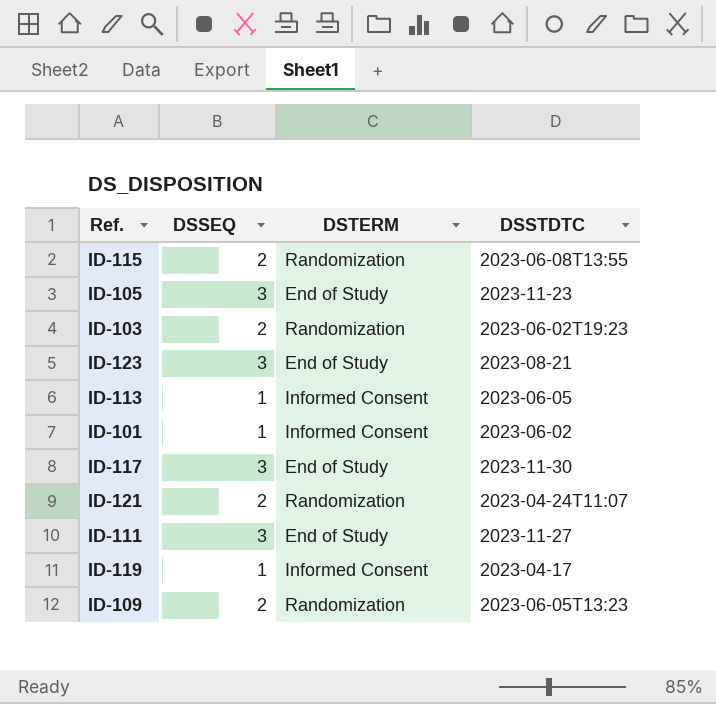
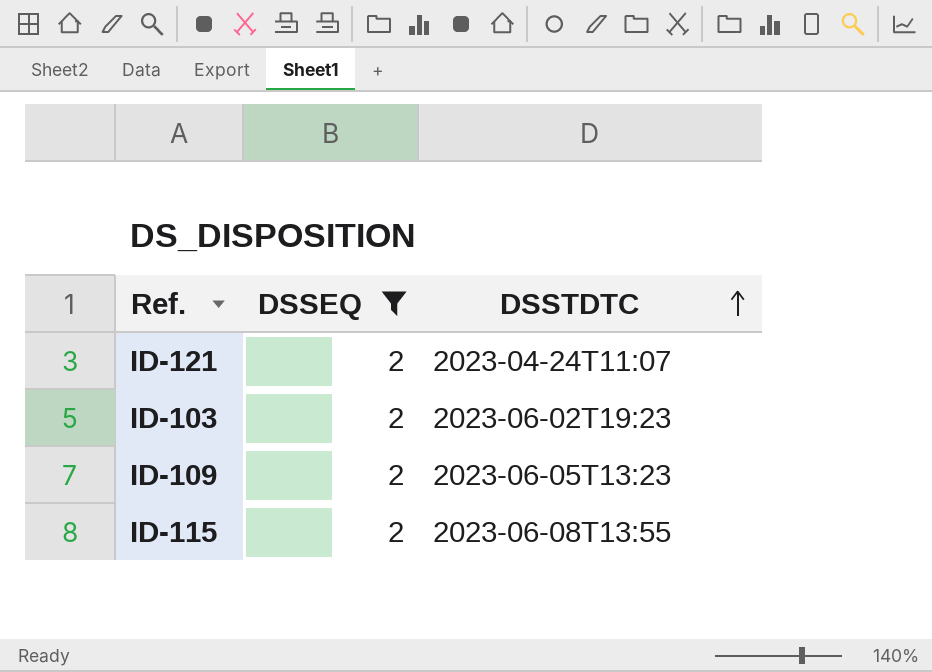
filter: none -> DSSEQ = 2
row order: none -> DSSTDTC ascending
column DSTERM | position: 3 -> none

